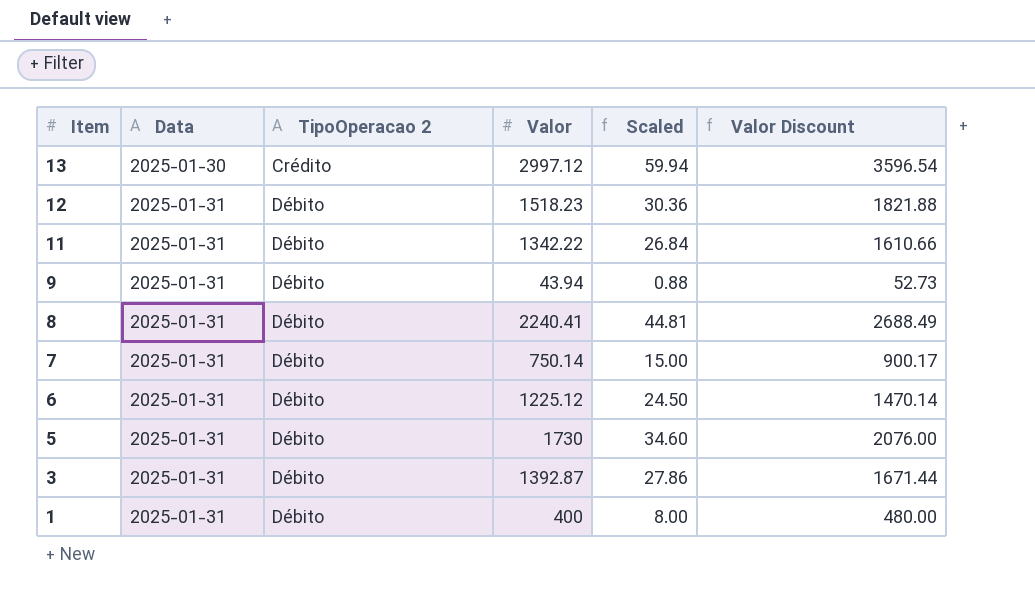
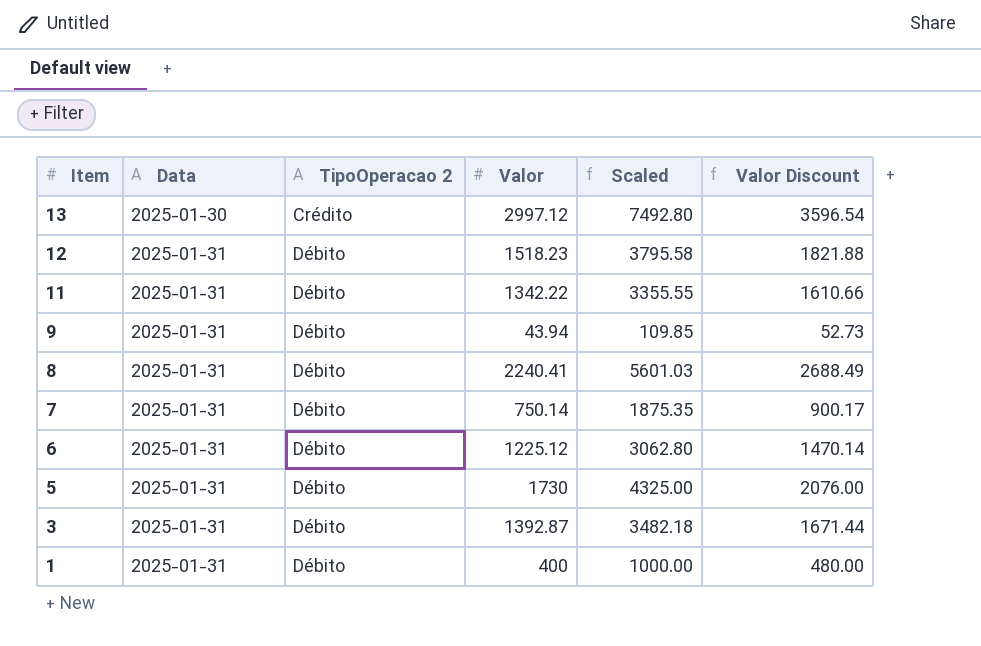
column Scaled | formula: [Valor] * 0.02 -> [Valor] * 2.5

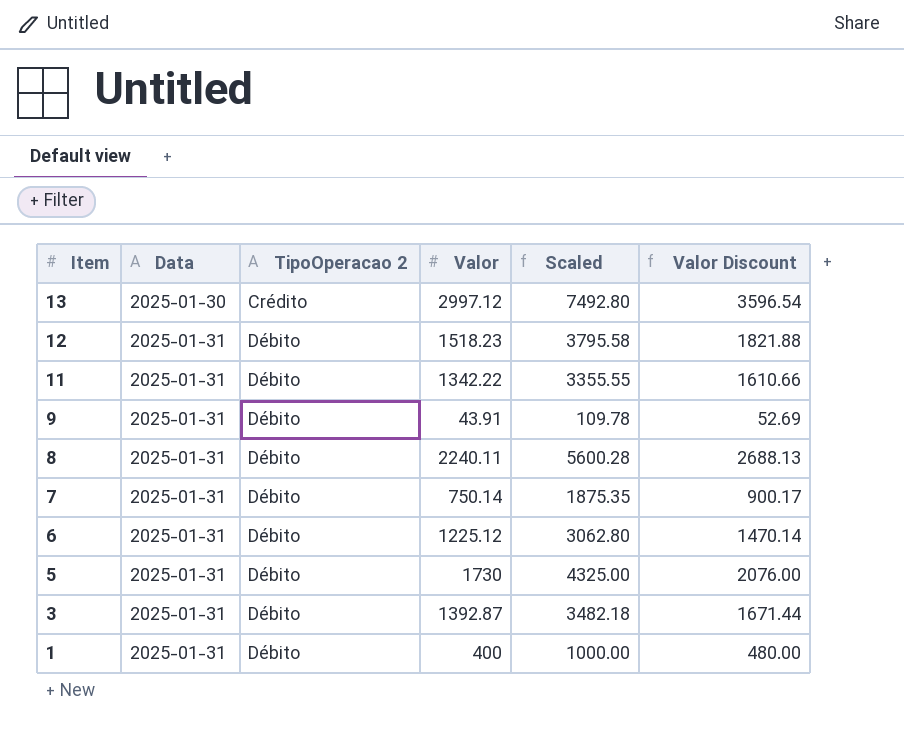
9 | Valor: 43.94 -> 43.91
9 | Scaled: 109.85 -> 109.78
9 | Valor Discount: 52.73 -> 52.69
8 | Valor: 2240.41 -> 2240.11
8 | Scaled: 5601.03 -> 5600.28
8 | Valor Discount: 2688.49 -> 2688.13

